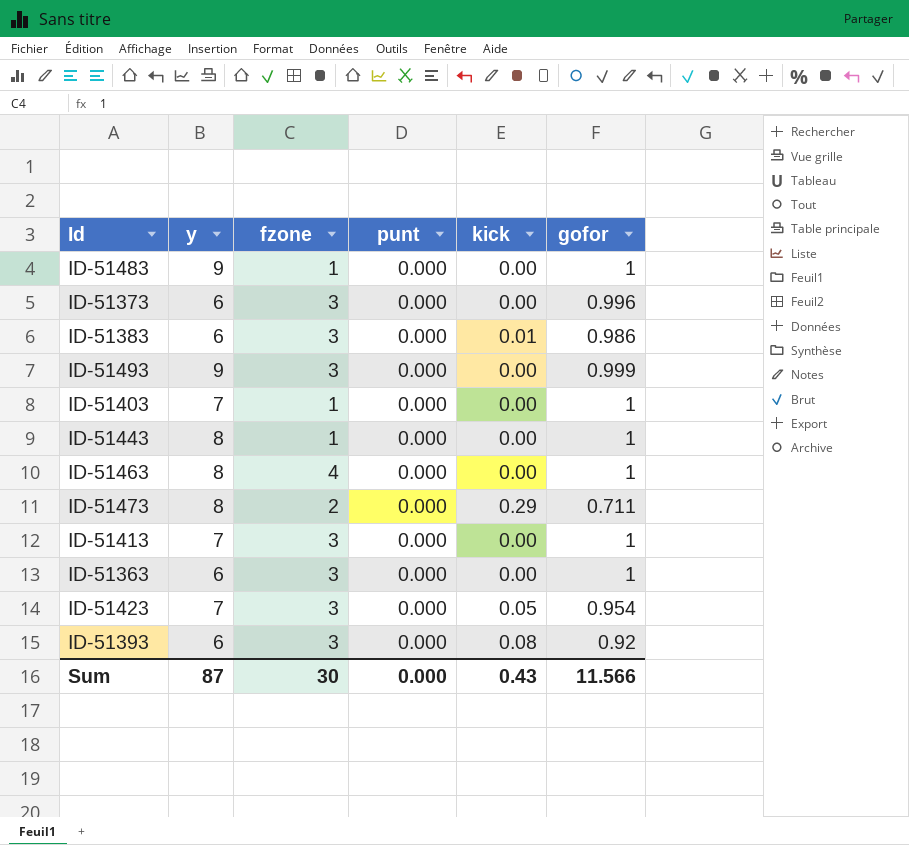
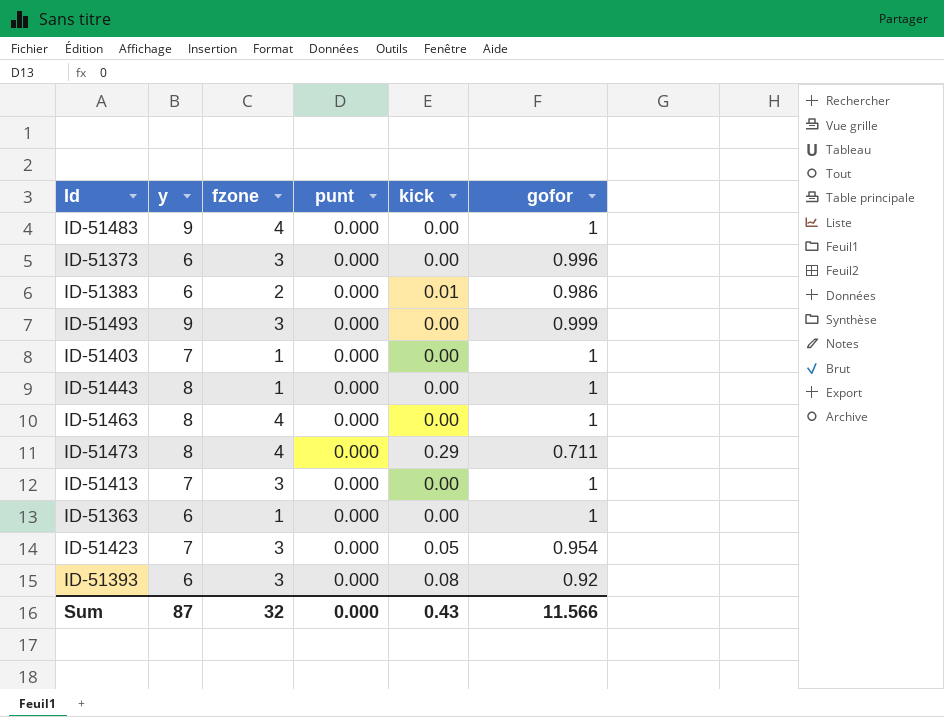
ID-51483 | fzone: 1 -> 4
ID-51383 | fzone: 3 -> 2
ID-51473 | fzone: 2 -> 4
ID-51363 | fzone: 3 -> 1
Sum | fzone: 30 -> 32

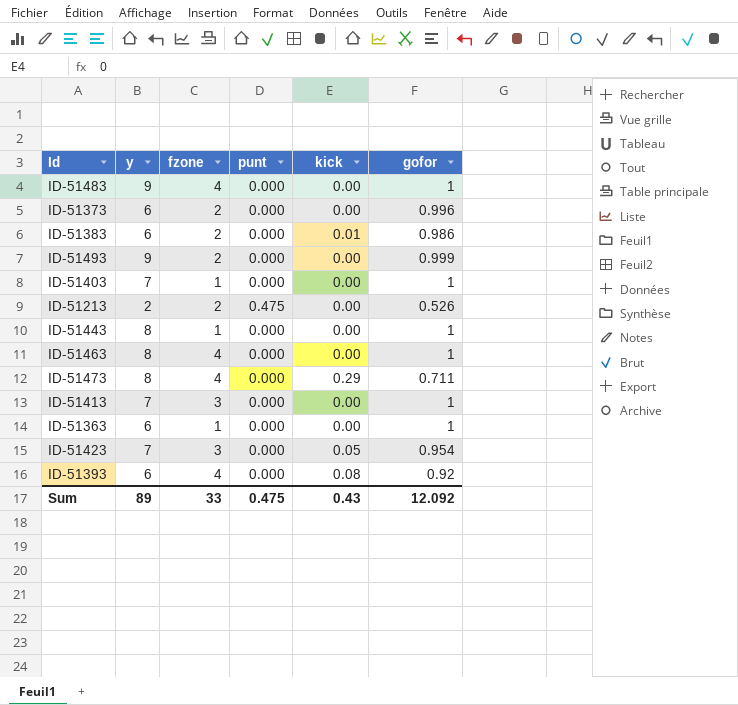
ID-51373 | fzone: 3 -> 2
ID-51493 | fzone: 3 -> 2
row ID-51213: none -> 2 | 2 | 0.475 | 0.00 | 0.526
ID-51393 | fzone: 3 -> 4
Sum | y: 87 -> 89
Sum | fzone: 32 -> 33
Sum | punt: 0.000 -> 0.475
Sum | gofor: 11.566 -> 12.092

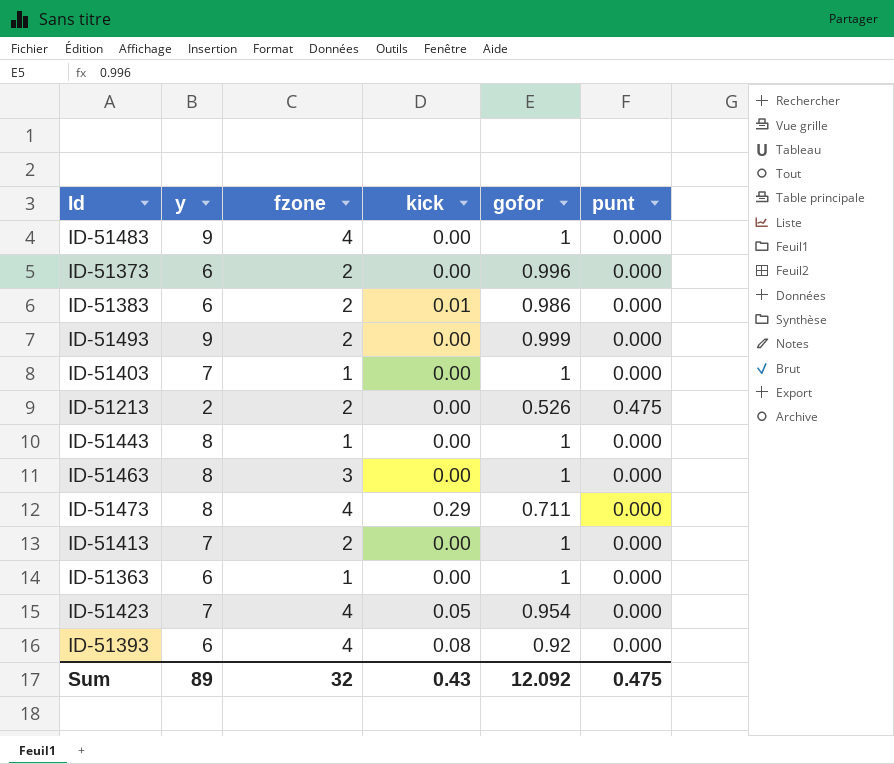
column punt | position: 4 -> 6
ID-51463 | fzone: 4 -> 3
ID-51413 | fzone: 3 -> 2
ID-51423 | fzone: 3 -> 4
Sum | fzone: 33 -> 32

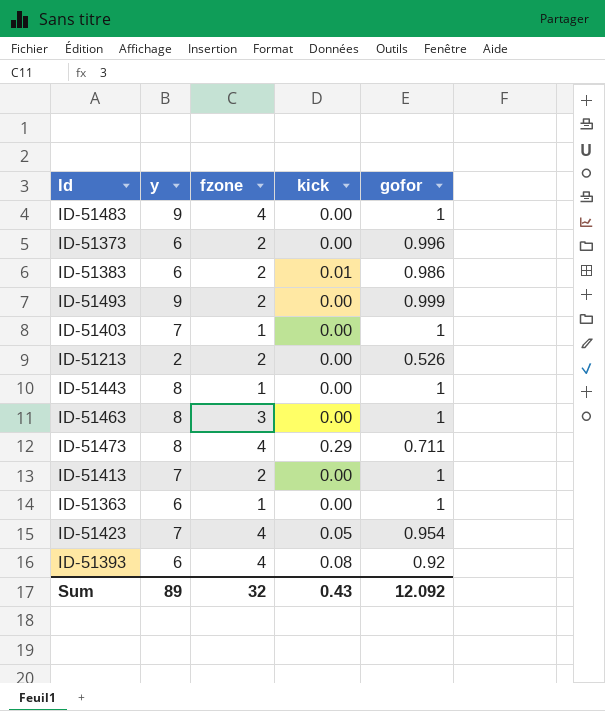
column punt | position: 6 -> none

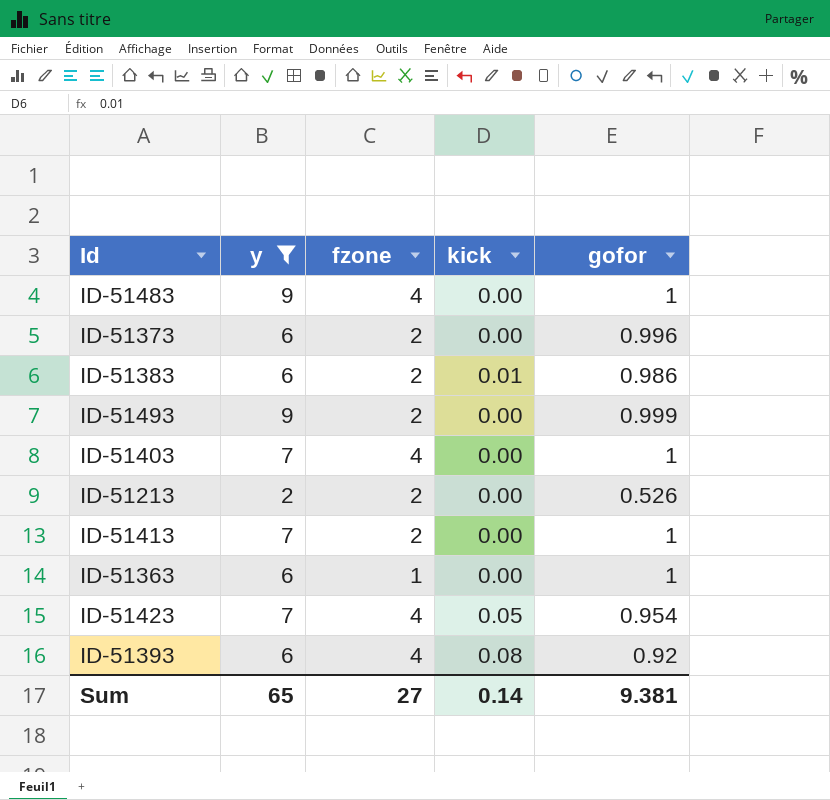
filter: none -> y != 8
ID-51403 | fzone: 1 -> 4
Sum | y: 89 -> 65
Sum | fzone: 32 -> 27
Sum | kick: 0.43 -> 0.14
Sum | gofor: 12.092 -> 9.381

